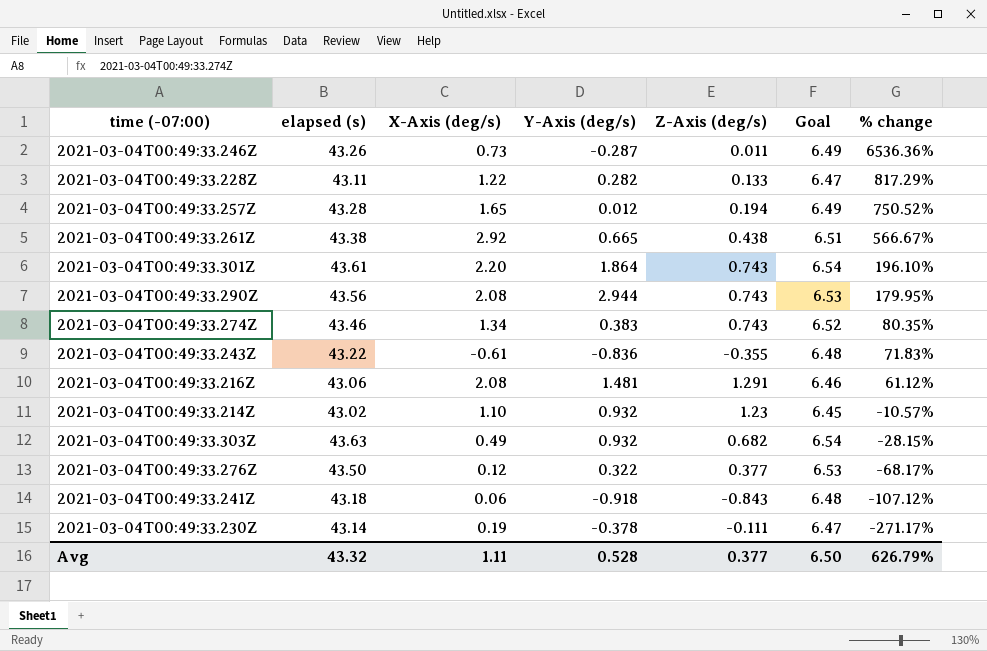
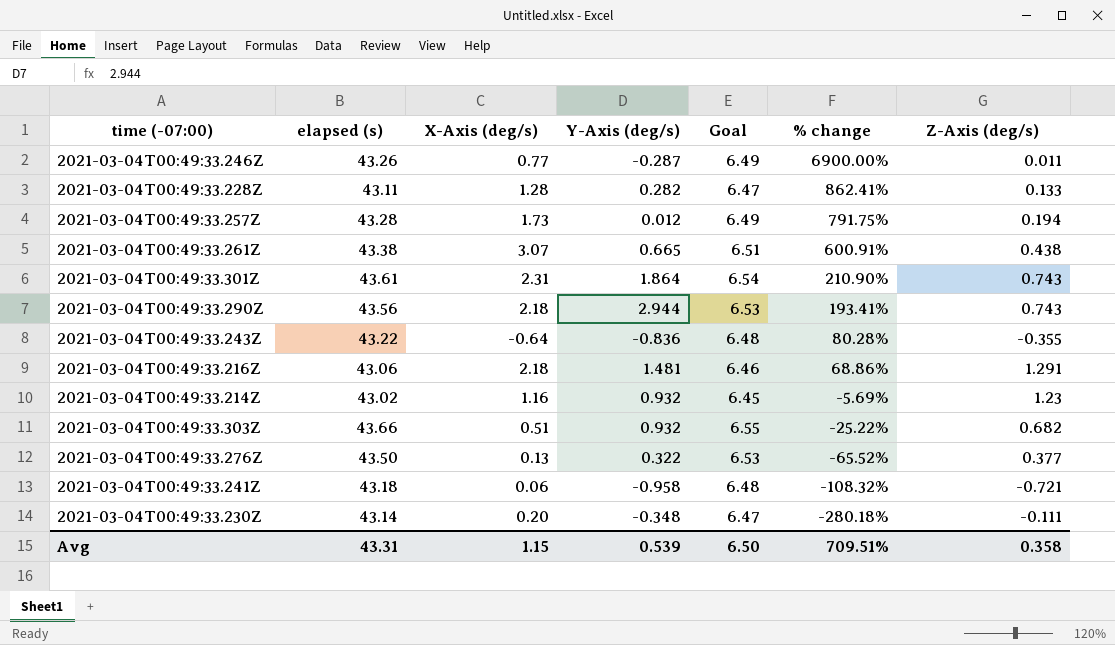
column Z-Axis (deg/s) | position: 5 -> 7
row 2021-03-04T00:49:33.274Z: 43.46 | 1.34 | 0.383 | 0.743 | 6.52 | 80.35% -> none
2021-03-04T00:49:33.246Z | X-Axis (deg/s): 0.73 -> 0.77
2021-03-04T00:49:33.246Z | % change: 6536.36% -> 6900.00%
2021-03-04T00:49:33.228Z | X-Axis (deg/s): 1.22 -> 1.28
2021-03-04T00:49:33.228Z | % change: 817.29% -> 862.41%
2021-03-04T00:49:33.257Z | X-Axis (deg/s): 1.65 -> 1.73
2021-03-04T00:49:33.257Z | % change: 750.52% -> 791.75%
2021-03-04T00:49:33.261Z | X-Axis (deg/s): 2.92 -> 3.07
2021-03-04T00:49:33.261Z | % change: 566.67% -> 600.91%
2021-03-04T00:49:33.301Z | X-Axis (deg/s): 2.20 -> 2.31
2021-03-04T00:49:33.301Z | % change: 196.10% -> 210.90%
2021-03-04T00:49:33.290Z | X-Axis (deg/s): 2.08 -> 2.18
2021-03-04T00:49:33.290Z | % change: 179.95% -> 193.41%
2021-03-04T00:49:33.243Z | X-Axis (deg/s): -0.61 -> -0.64
2021-03-04T00:49:33.243Z | % change: 71.83% -> 80.28%
2021-03-04T00:49:33.216Z | X-Axis (deg/s): 2.08 -> 2.18
2021-03-04T00:49:33.216Z | % change: 61.12% -> 68.86%
2021-03-04T00:49:33.214Z | X-Axis (deg/s): 1.10 -> 1.16
2021-03-04T00:49:33.214Z | % change: -10.57% -> -5.69%
2021-03-04T00:49:33.303Z | elapsed (s): 43.63 -> 43.66
2021-03-04T00:49:33.303Z | X-Axis (deg/s): 0.49 -> 0.51
2021-03-04T00:49:33.303Z | Goal: 6.54 -> 6.55
2021-03-04T00:49:33.303Z | % change: -28.15% -> -25.22%
2021-03-04T00:49:33.276Z | X-Axis (deg/s): 0.12 -> 0.13
2021-03-04T00:49:33.276Z | % change: -68.17% -> -65.52%
2021-03-04T00:49:33.241Z | Y-Axis (deg/s): -0.918 -> -0.958
2021-03-04T00:49:33.241Z | % change: -107.12% -> -108.32%
2021-03-04T00:49:33.241Z | Z-Axis (deg/s): -0.843 -> -0.721
2021-03-04T00:49:33.230Z | X-Axis (deg/s): 0.19 -> 0.20
2021-03-04T00:49:33.230Z | Y-Axis (deg/s): -0.378 -> -0.348
2021-03-04T00:49:33.230Z | % change: -271.17% -> -280.18%
Avg | elapsed (s): 43.32 -> 43.31
Avg | X-Axis (deg/s): 1.11 -> 1.15
Avg | Y-Axis (deg/s): 0.528 -> 0.539
Avg | % change: 626.79% -> 709.51%
Avg | Z-Axis (deg/s): 0.377 -> 0.358

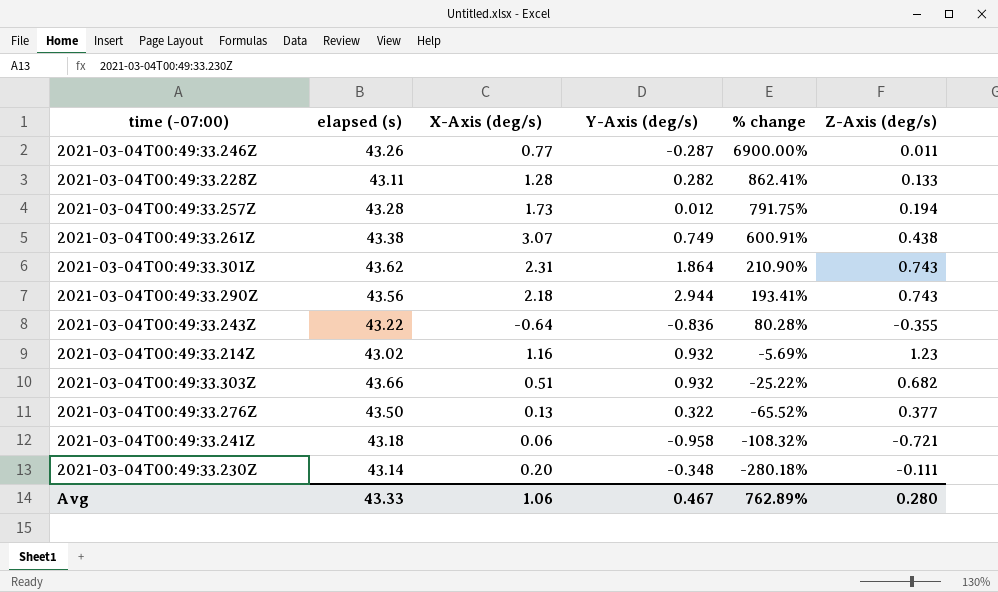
column Goal | formula: [elapsed (s)] * 0.15 -> none
row 2021-03-04T00:49:33.216Z: 43.06 | 2.18 | 1.481 | 6.46 | 68.86% | 1.291 -> none
2021-03-04T00:49:33.261Z | Y-Axis (deg/s): 0.665 -> 0.749
2021-03-04T00:49:33.301Z | elapsed (s): 43.61 -> 43.62
Avg | elapsed (s): 43.31 -> 43.33
Avg | X-Axis (deg/s): 1.15 -> 1.06
Avg | Y-Axis (deg/s): 0.539 -> 0.467
Avg | % change: 709.51% -> 762.89%
Avg | Z-Axis (deg/s): 0.358 -> 0.280

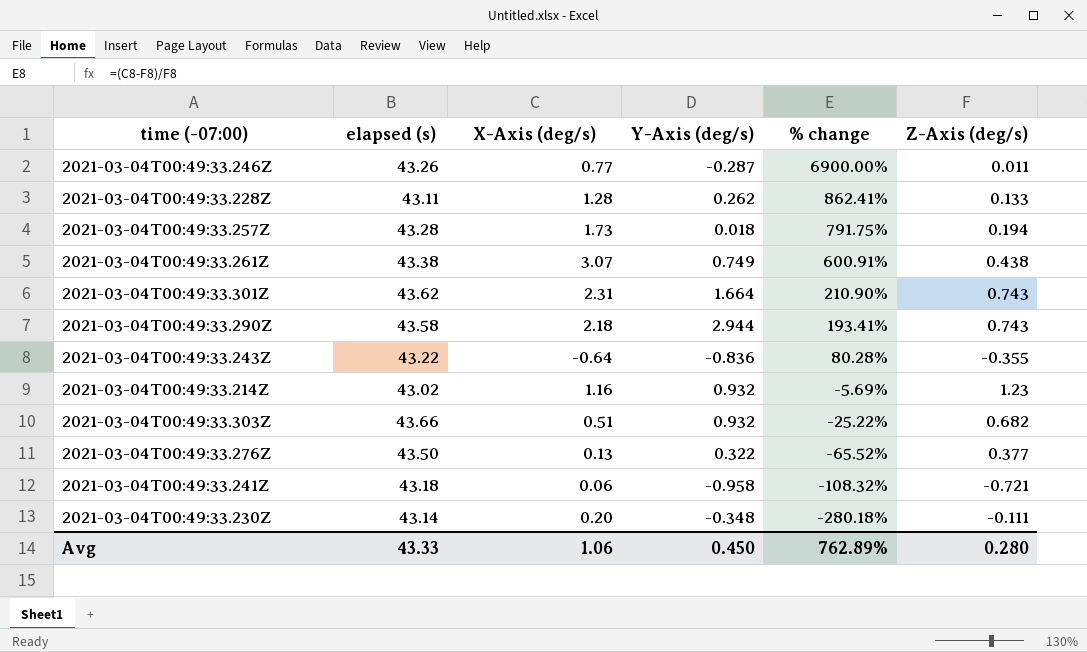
2021-03-04T00:49:33.228Z | Y-Axis (deg/s): 0.282 -> 0.262
2021-03-04T00:49:33.257Z | Y-Axis (deg/s): 0.012 -> 0.018
2021-03-04T00:49:33.301Z | Y-Axis (deg/s): 1.864 -> 1.664
2021-03-04T00:49:33.290Z | elapsed (s): 43.56 -> 43.58
Avg | Y-Axis (deg/s): 0.467 -> 0.450

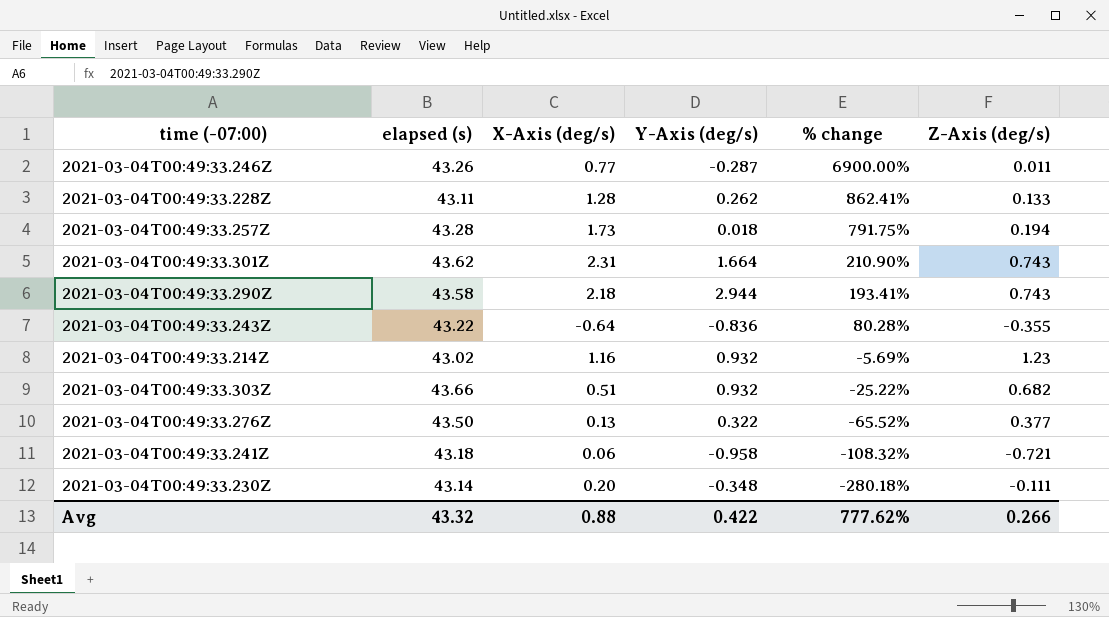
row 2021-03-04T00:49:33.261Z: 43.38 | 3.07 | 0.749 | 600.91% | 0.438 -> none
Avg | elapsed (s): 43.33 -> 43.32
Avg | X-Axis (deg/s): 1.06 -> 0.88
Avg | Y-Axis (deg/s): 0.450 -> 0.422
Avg | % change: 762.89% -> 777.62%
Avg | Z-Axis (deg/s): 0.280 -> 0.266

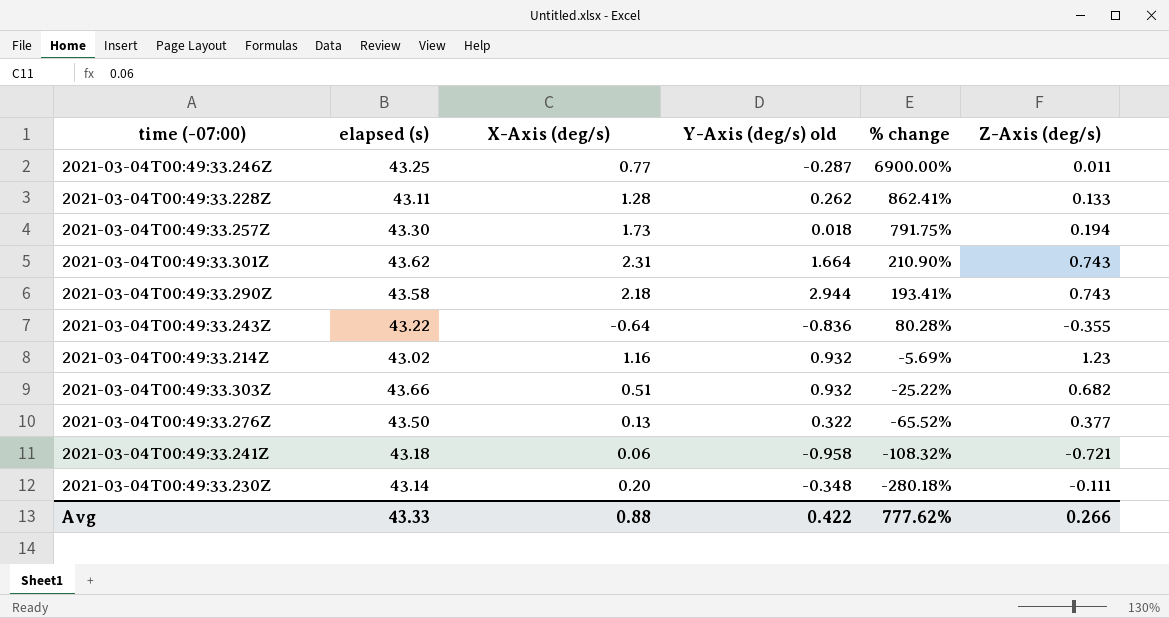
column name: Y-Axis (deg/s) -> Y-Axis (deg/s) old
2021-03-04T00:49:33.246Z | elapsed (s): 43.26 -> 43.25
2021-03-04T00:49:33.257Z | elapsed (s): 43.28 -> 43.30
Avg | elapsed (s): 43.32 -> 43.33

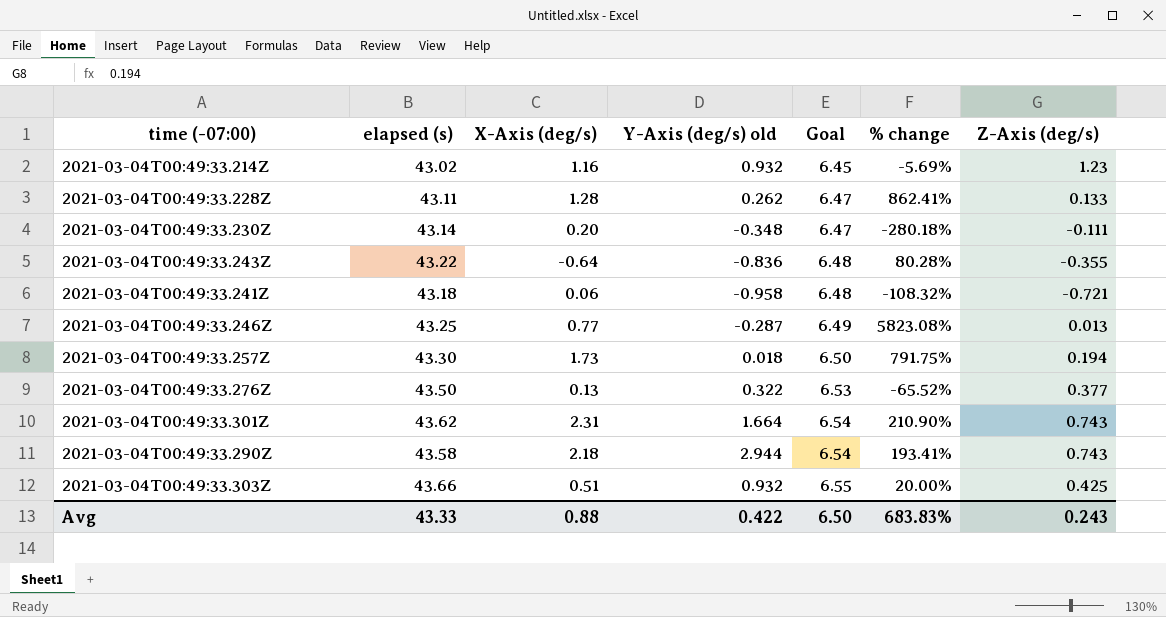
row order: % change descending -> Goal ascending
column Goal | formula: none -> [elapsed (s)] * 0.15
2021-03-04T00:49:33.246Z | % change: 6900.00% -> 5823.08%
2021-03-04T00:49:33.246Z | Z-Axis (deg/s): 0.011 -> 0.013
2021-03-04T00:49:33.303Z | % change: -25.22% -> 20.00%
2021-03-04T00:49:33.303Z | Z-Axis (deg/s): 0.682 -> 0.425
Avg | % change: 777.62% -> 683.83%
Avg | Z-Axis (deg/s): 0.266 -> 0.243

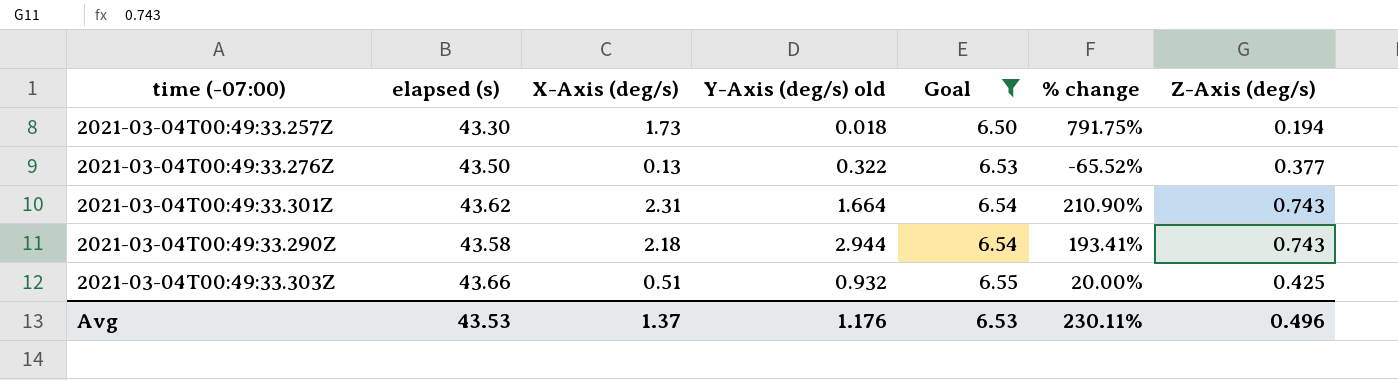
filter: none -> Goal >= 6.50
Avg | elapsed (s): 43.33 -> 43.53
Avg | X-Axis (deg/s): 0.88 -> 1.37
Avg | Y-Axis (deg/s) old: 0.422 -> 1.176
Avg | Goal: 6.50 -> 6.53
Avg | % change: 683.83% -> 230.11%
Avg | Z-Axis (deg/s): 0.243 -> 0.496

